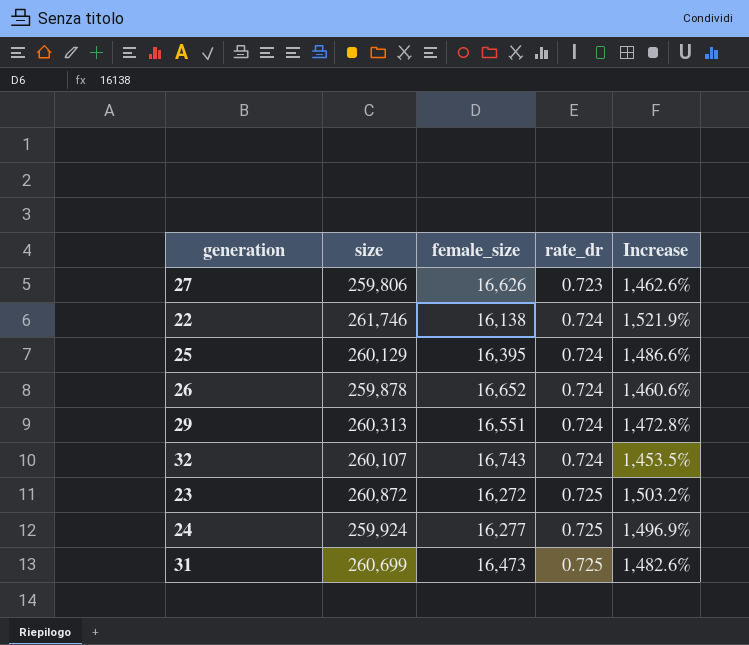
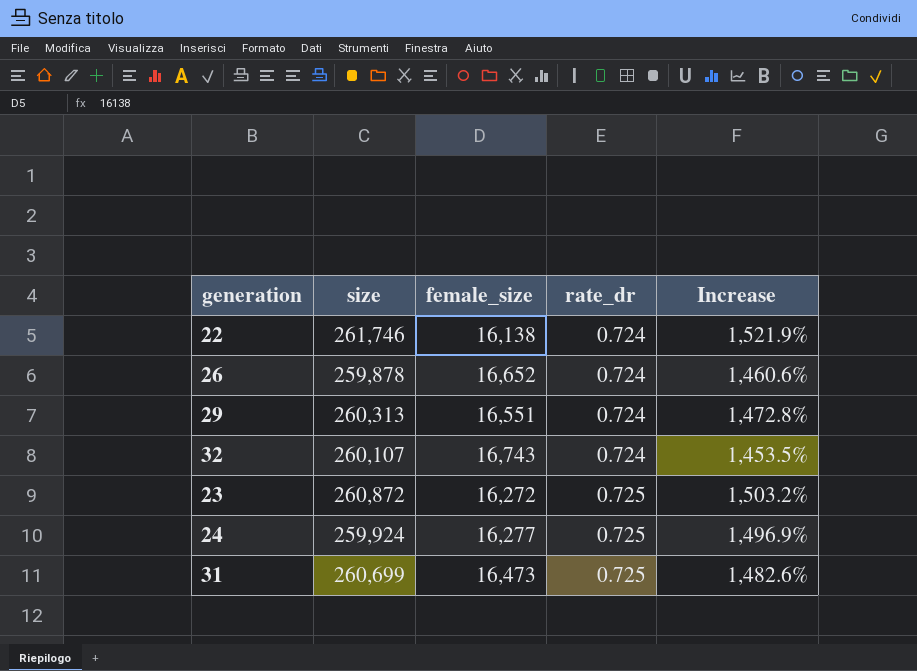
row 27: 259,806 | 16,626 | 0.723 | 1,462.6% -> none
row 25: 260,129 | 16,395 | 0.724 | 1,486.6% -> none

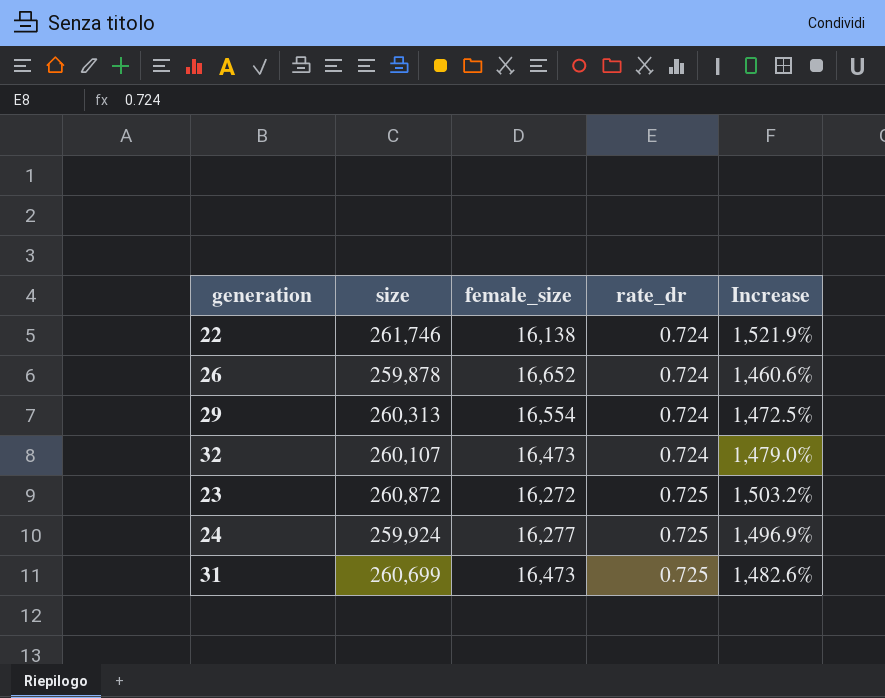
29 | female_size: 16,551 -> 16,554
29 | Increase: 1,472.8% -> 1,472.5%
32 | female_size: 16,743 -> 16,473
32 | Increase: 1,453.5% -> 1,479.0%

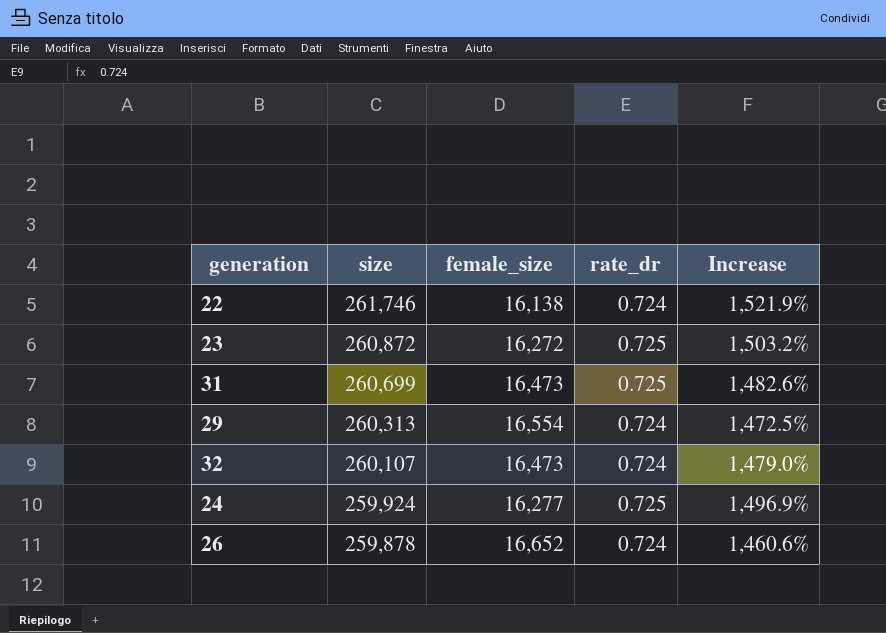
row order: rate_dr ascending -> size descending

